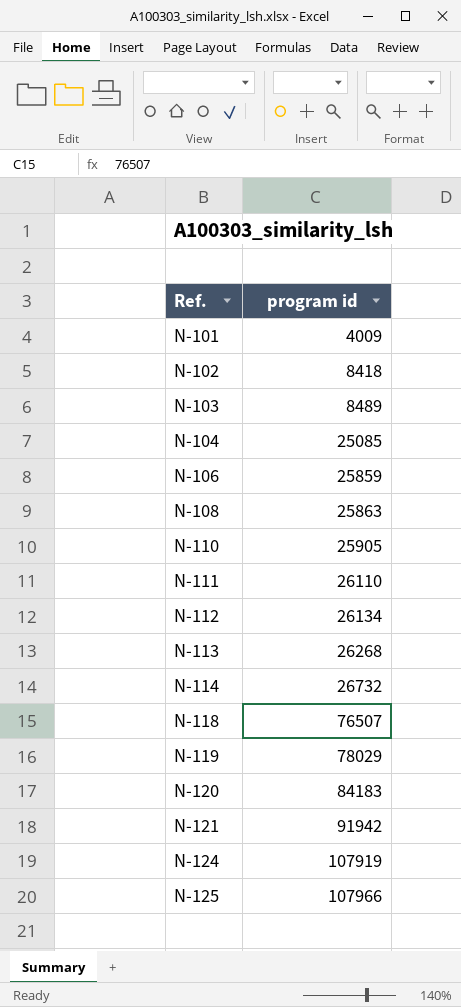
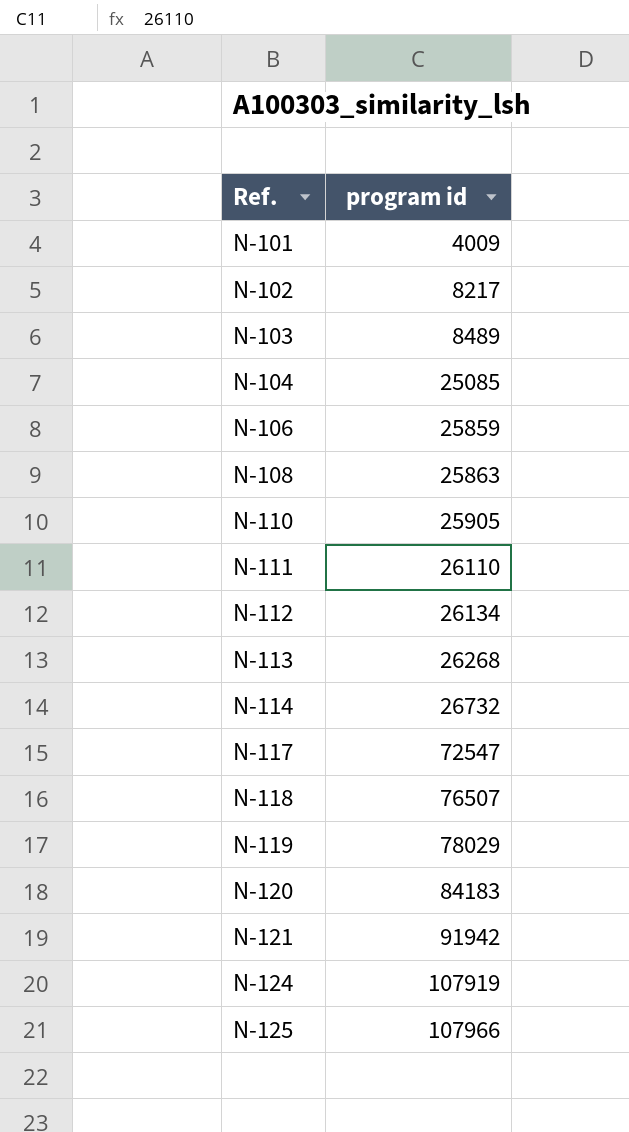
N-102 | program id: 8418 -> 8217
row N-117: none -> 72547

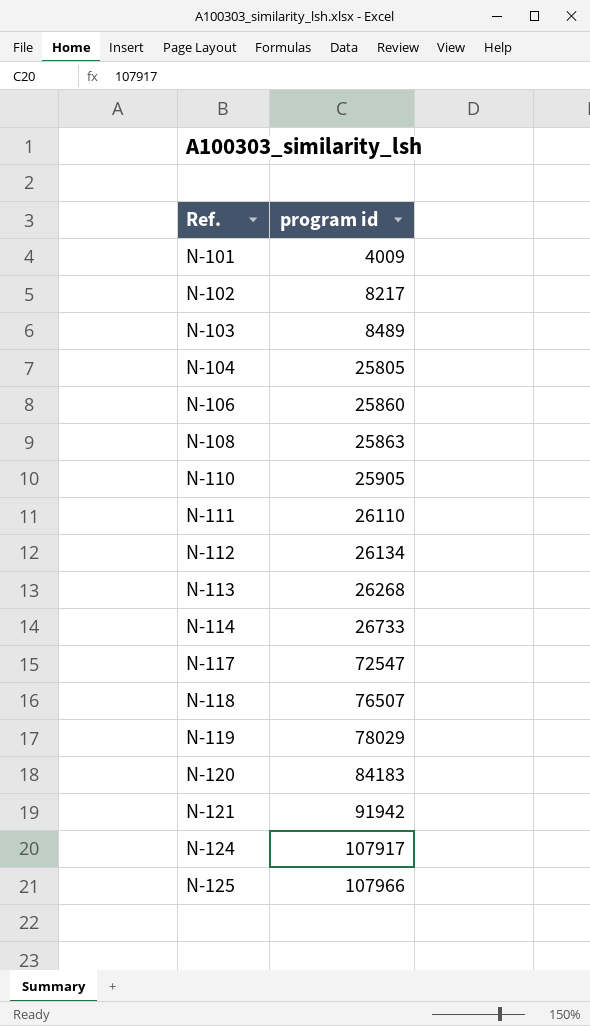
N-104 | program id: 25085 -> 25805
N-106 | program id: 25859 -> 25860
N-114 | program id: 26732 -> 26733
N-124 | program id: 107919 -> 107917

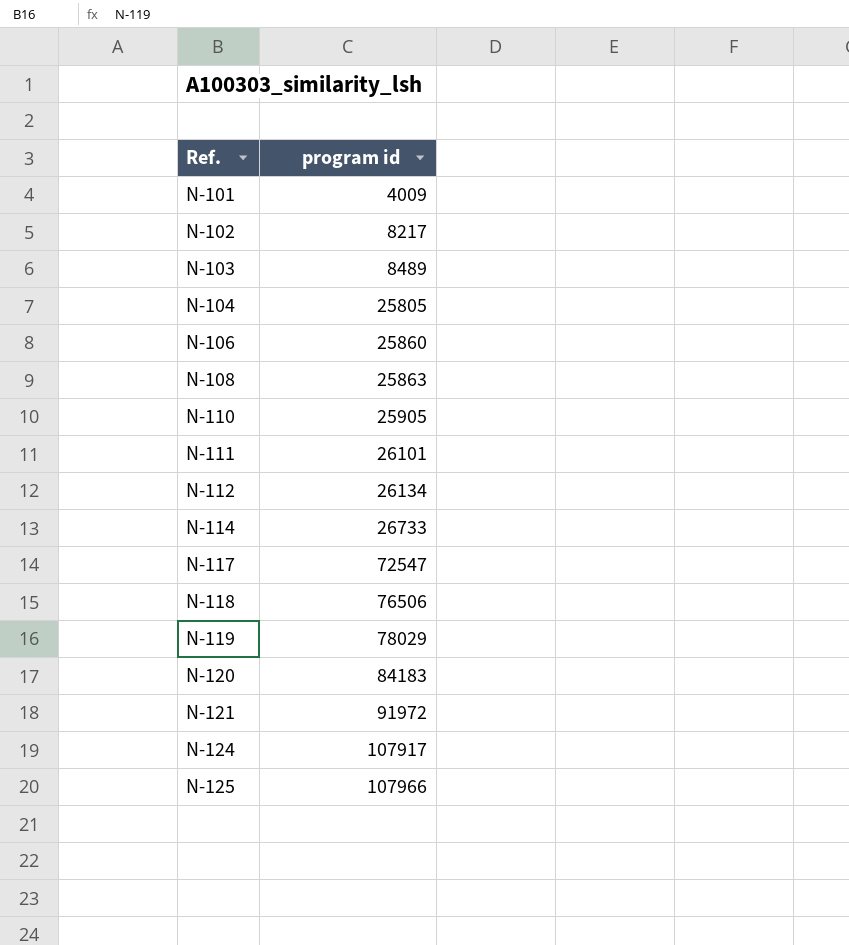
row N-113: 26268 -> none
N-111 | program id: 26110 -> 26101
N-118 | program id: 76507 -> 76506
N-121 | program id: 91942 -> 91972

